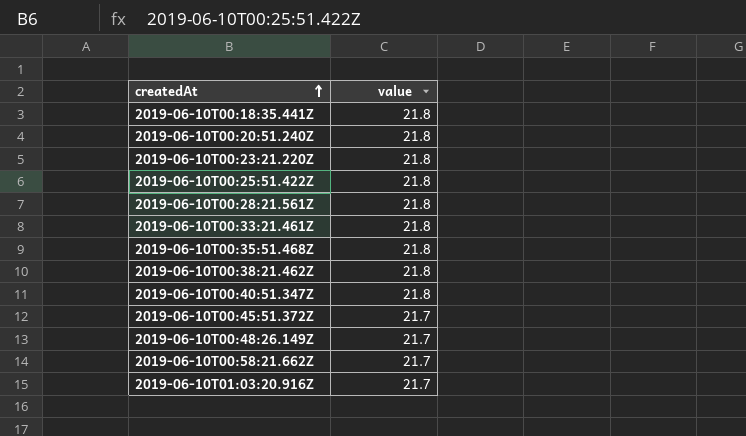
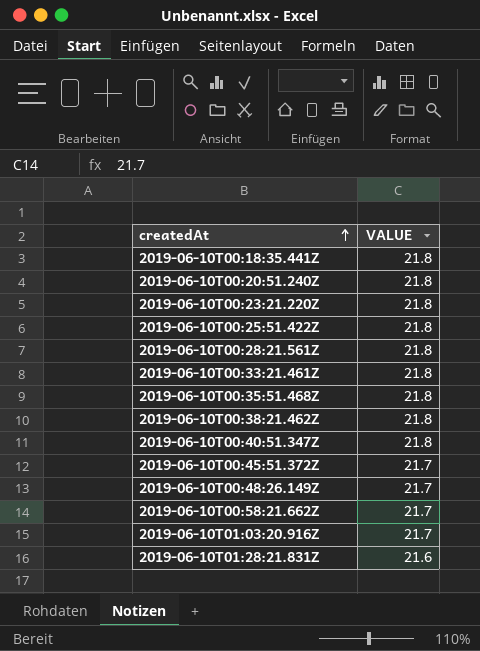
column name: value -> VALUE
row 2019-06-10T01:28:21.831Z: none -> 21.6

